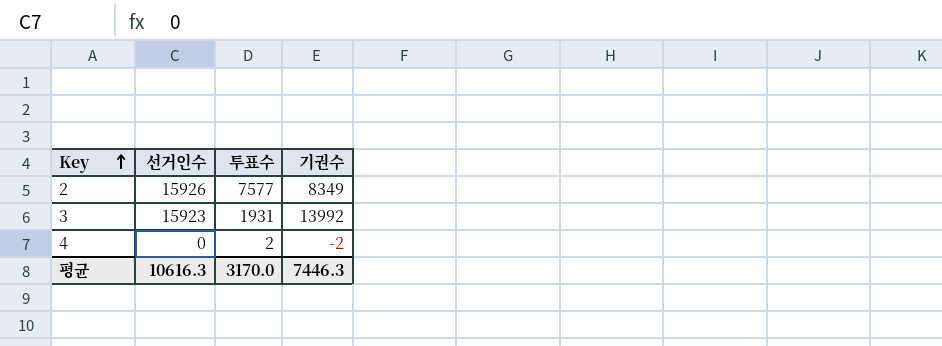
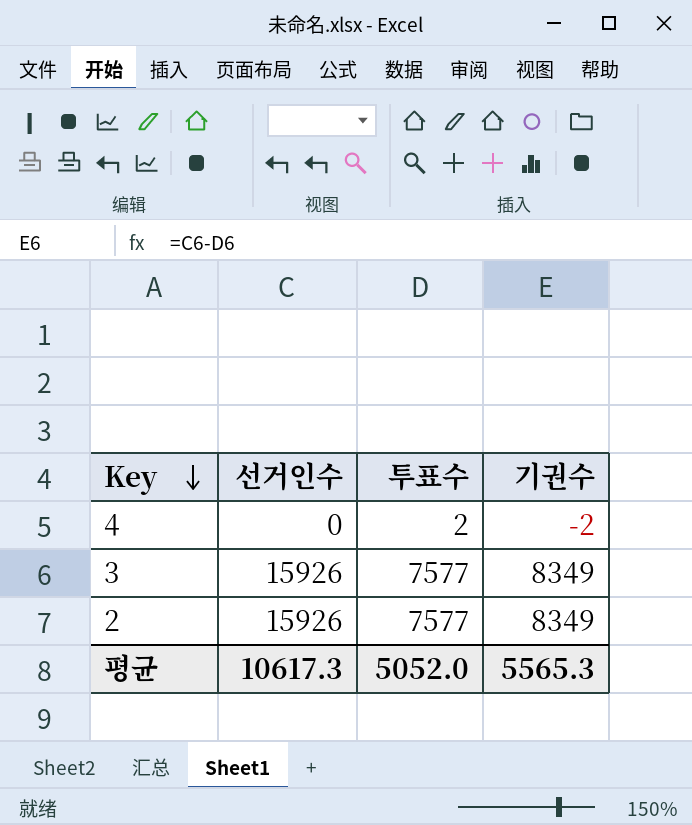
row order: Key ascending -> Key descending
3 | 선거인수: 15923 -> 15926
3 | 투표수: 1931 -> 7577
3 | 기권수: 13992 -> 8349
평균 | 선거인수: 10616.3 -> 10617.3
평균 | 투표수: 3170.0 -> 5052.0
평균 | 기권수: 7446.3 -> 5565.3

